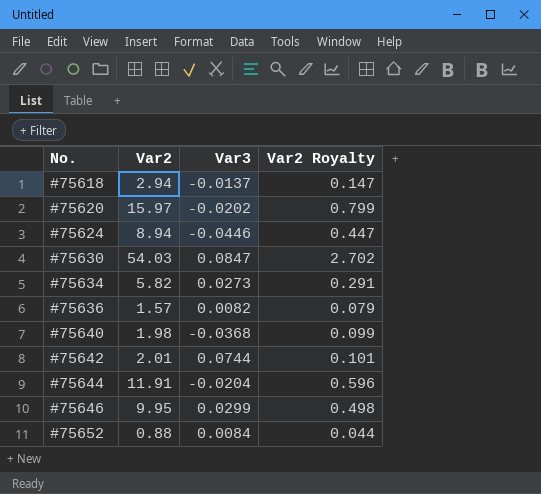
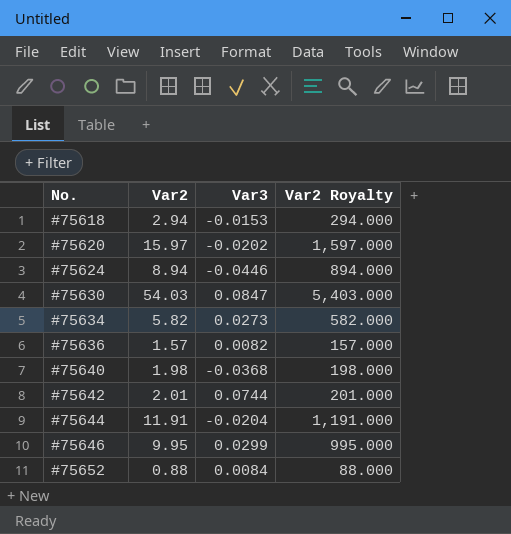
column Var2 Royalty | formula: [Var2] * 0.05 -> [Var2] * 100
#75618 | Var3: -0.0137 -> -0.0153

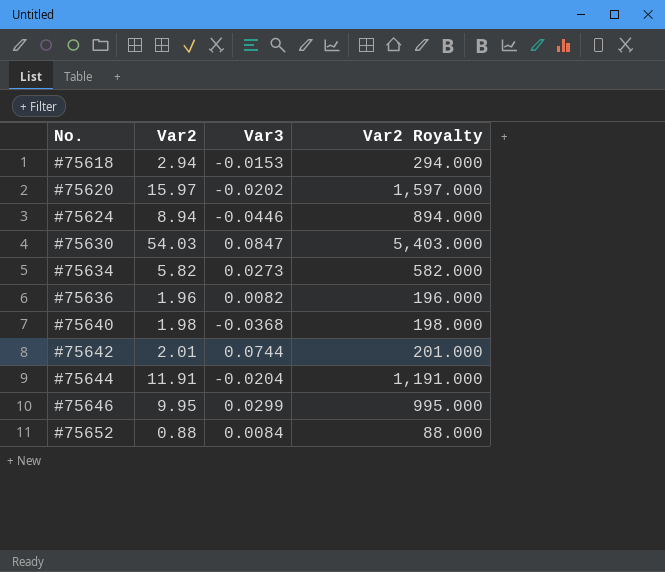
#75636 | Var2: 1.57 -> 1.96
#75636 | Var2 Royalty: 157.000 -> 196.000

